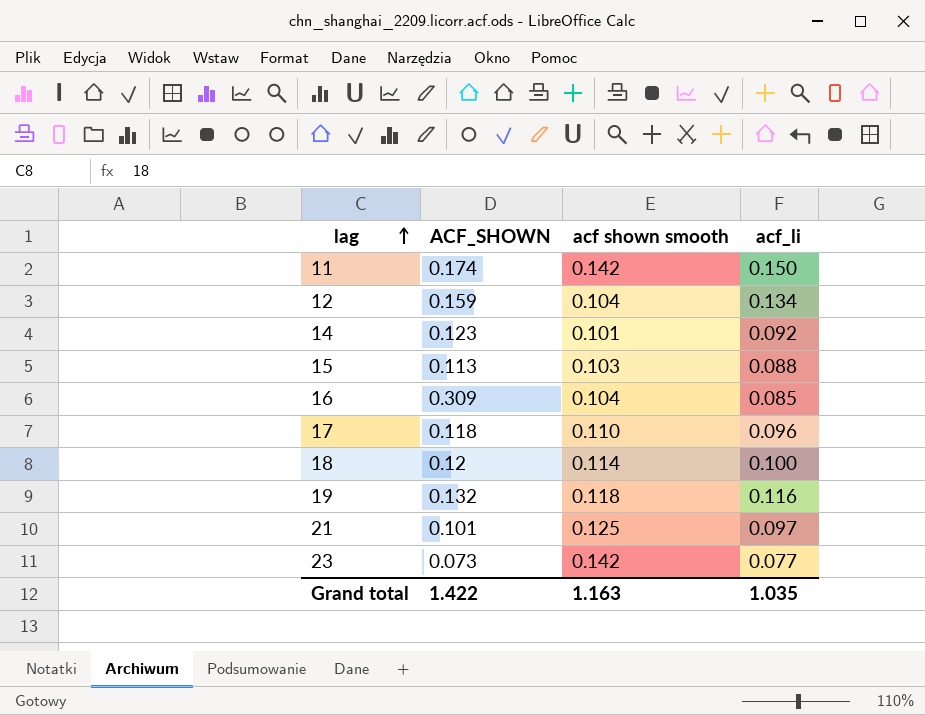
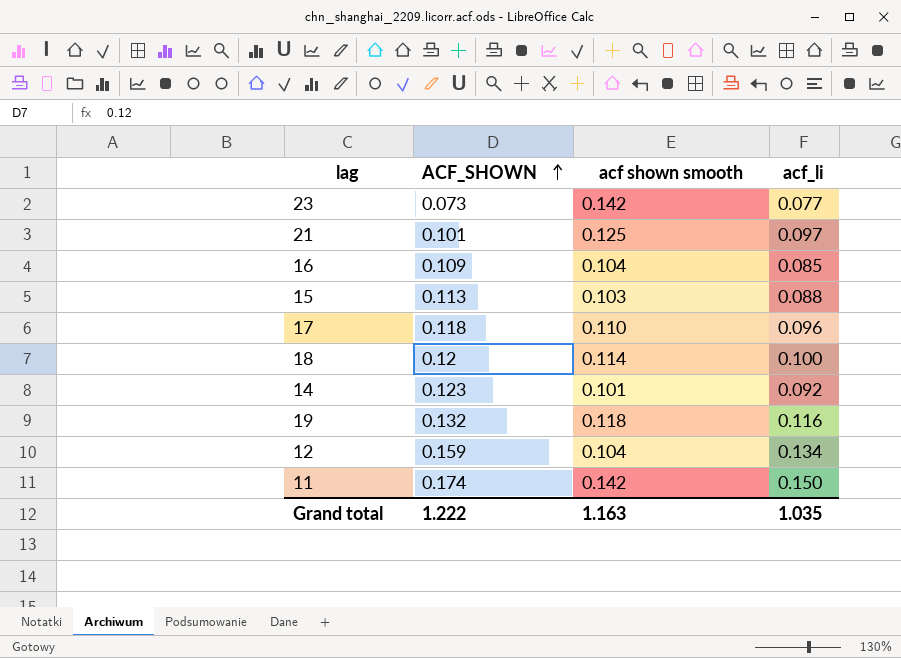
row order: lag ascending -> ACF_SHOWN ascending
16 | ACF_SHOWN: 0.309 -> 0.109
Grand total | ACF_SHOWN: 1.422 -> 1.222

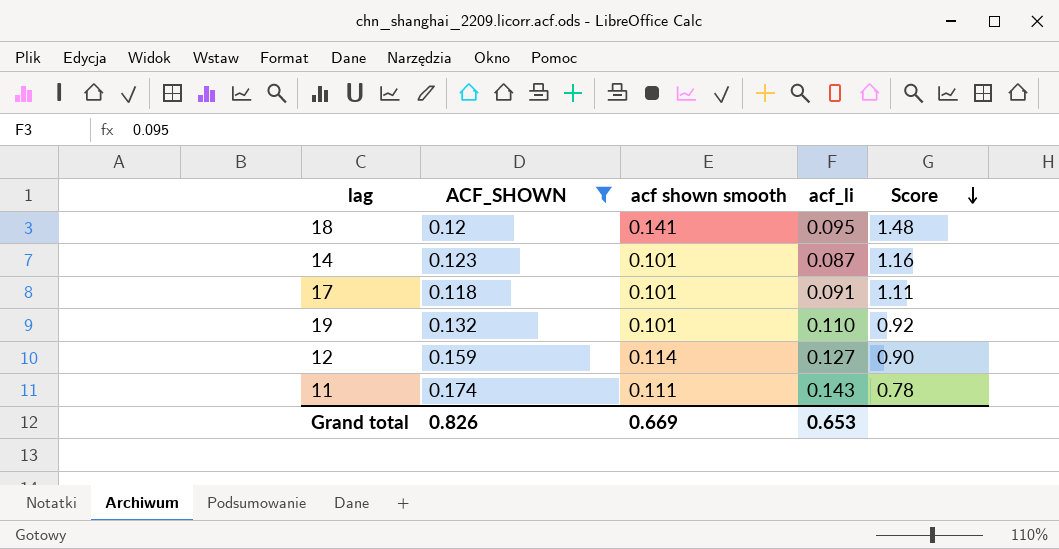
filter: none -> ACF_SHOWN >= 0.118
row order: ACF_SHOWN ascending -> Score descending
column Score | formula: none -> [acf shown smooth] / [acf_li]
18 | acf shown smooth: 0.114 -> 0.141
18 | acf_li: 0.100 -> 0.095
14 | acf_li: 0.092 -> 0.087
17 | acf shown smooth: 0.110 -> 0.101
17 | acf_li: 0.096 -> 0.091
19 | acf shown smooth: 0.118 -> 0.101
19 | acf_li: 0.116 -> 0.110
12 | acf shown smooth: 0.104 -> 0.114
12 | acf_li: 0.134 -> 0.127
11 | acf shown smooth: 0.142 -> 0.111
11 | acf_li: 0.150 -> 0.143
Grand total | ACF_SHOWN: 1.222 -> 0.826
Grand total | acf shown smooth: 1.163 -> 0.669
Grand total | acf_li: 1.035 -> 0.653

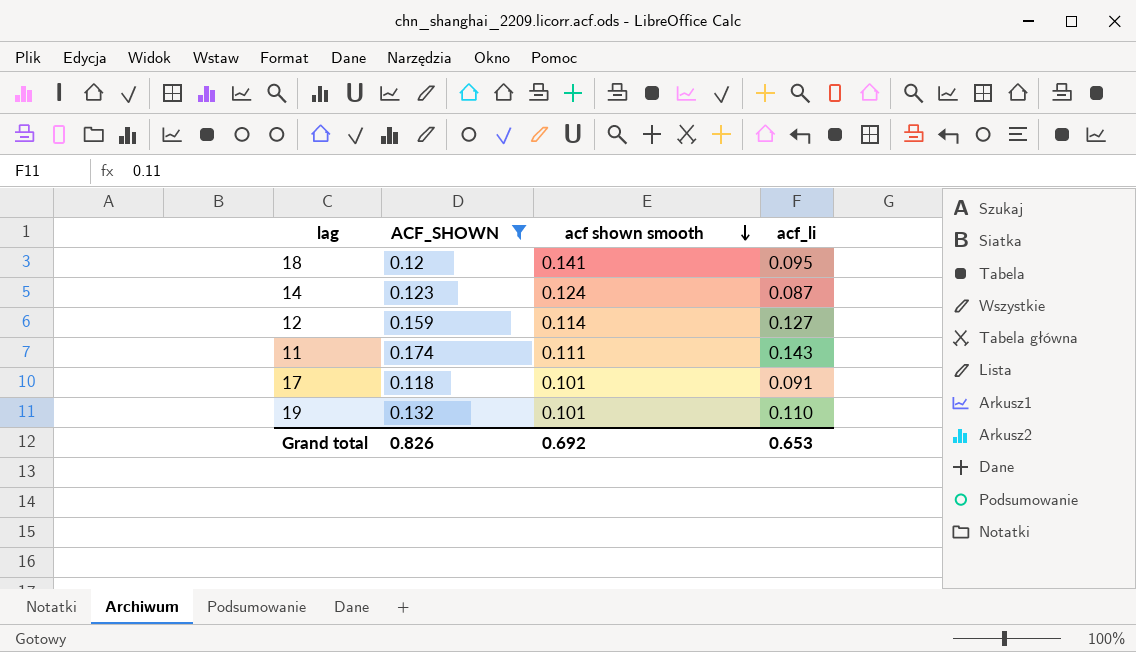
row order: Score descending -> acf shown smooth descending
column Score | formula: [acf shown smooth] / [acf_li] -> none
14 | acf shown smooth: 0.101 -> 0.124
Grand total | acf shown smooth: 0.669 -> 0.692

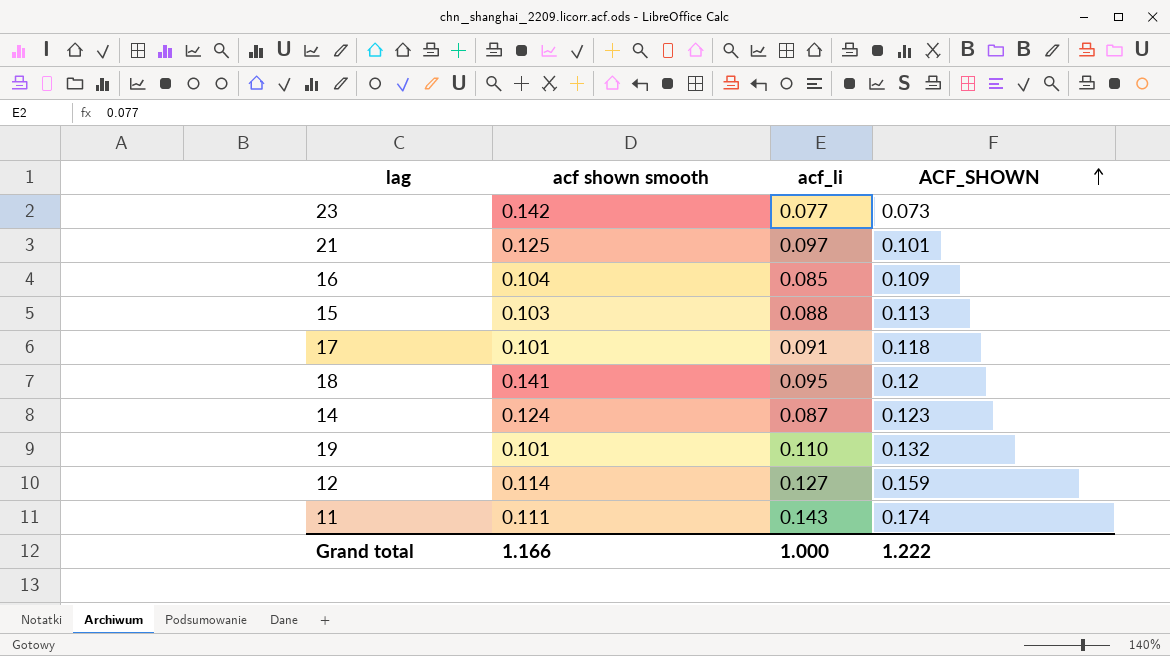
filter: ACF_SHOWN >= 0.118 -> none
row order: acf shown smooth descending -> ACF_SHOWN ascending
column ACF_SHOWN | position: 2 -> 4
Grand total | acf shown smooth: 0.692 -> 1.166
Grand total | acf_li: 0.653 -> 1.000
Grand total | ACF_SHOWN: 0.826 -> 1.222

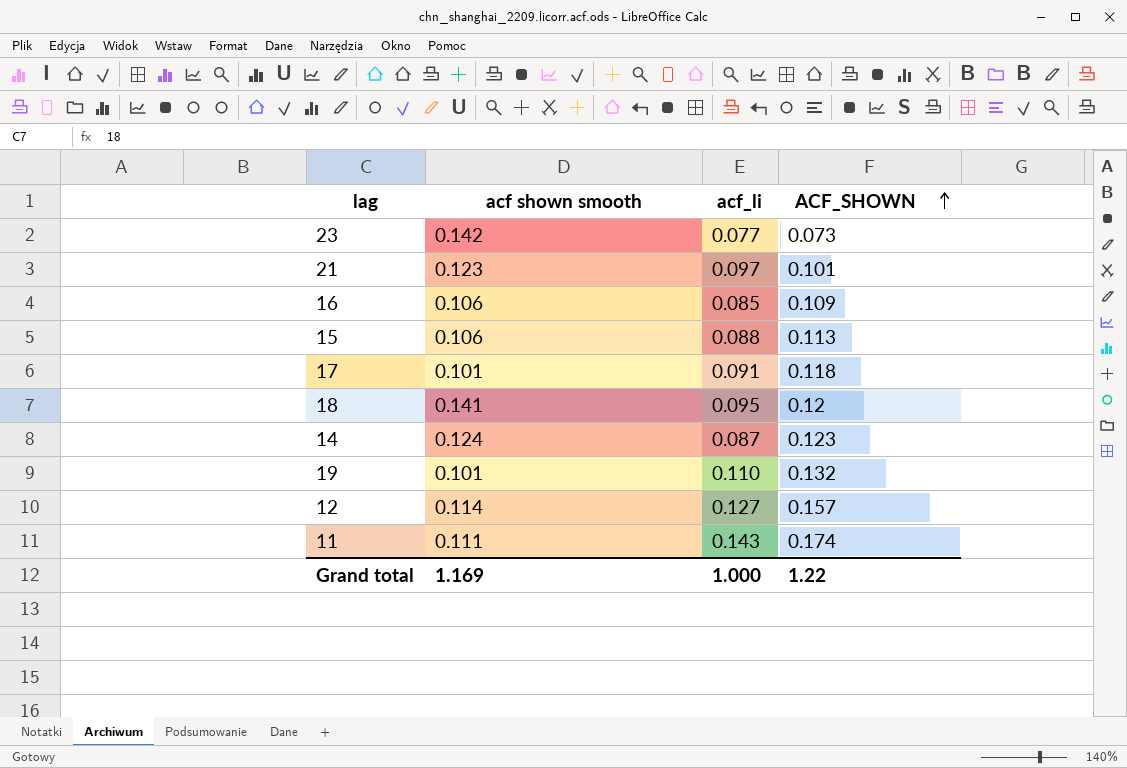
21 | acf shown smooth: 0.125 -> 0.123
16 | acf shown smooth: 0.104 -> 0.106
15 | acf shown smooth: 0.103 -> 0.106
12 | ACF_SHOWN: 0.159 -> 0.157
Grand total | acf shown smooth: 1.166 -> 1.169
Grand total | ACF_SHOWN: 1.222 -> 1.22

